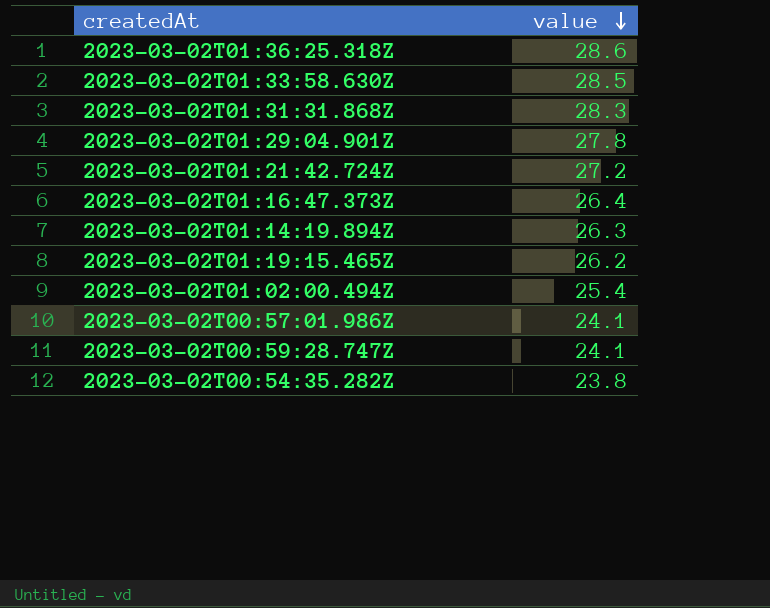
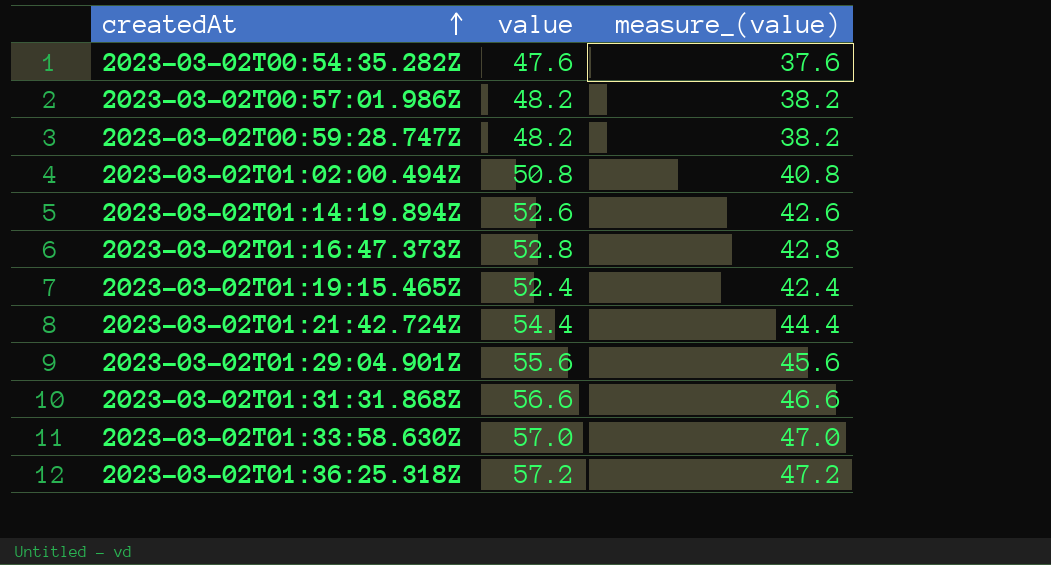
row order: value descending -> createdAt ascending
column measure_(value) | formula: none -> [value] - 10
2023-03-02T00:54:35.282Z | value: 23.8 -> 47.6
2023-03-02T00:57:01.986Z | value: 24.1 -> 48.2
2023-03-02T00:59:28.747Z | value: 24.1 -> 48.2
2023-03-02T01:02:00.494Z | value: 25.4 -> 50.8
2023-03-02T01:14:19.894Z | value: 26.3 -> 52.6
2023-03-02T01:16:47.373Z | value: 26.4 -> 52.8
2023-03-02T01:19:15.465Z | value: 26.2 -> 52.4
2023-03-02T01:21:42.724Z | value: 27.2 -> 54.4
2023-03-02T01:29:04.901Z | value: 27.8 -> 55.6
2023-03-02T01:31:31.868Z | value: 28.3 -> 56.6
2023-03-02T01:33:58.630Z | value: 28.5 -> 57.0
2023-03-02T01:36:25.318Z | value: 28.6 -> 57.2

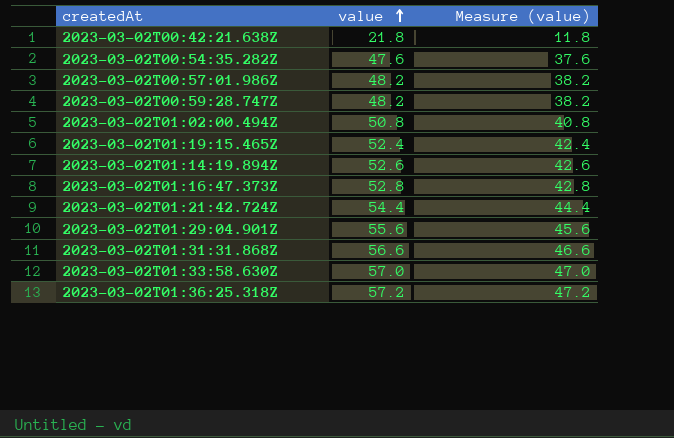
row order: createdAt ascending -> value ascending
column name: measure_(value) -> Measure (value)
row 2023-03-02T00:42:21.638Z: none -> 21.8 | 11.8

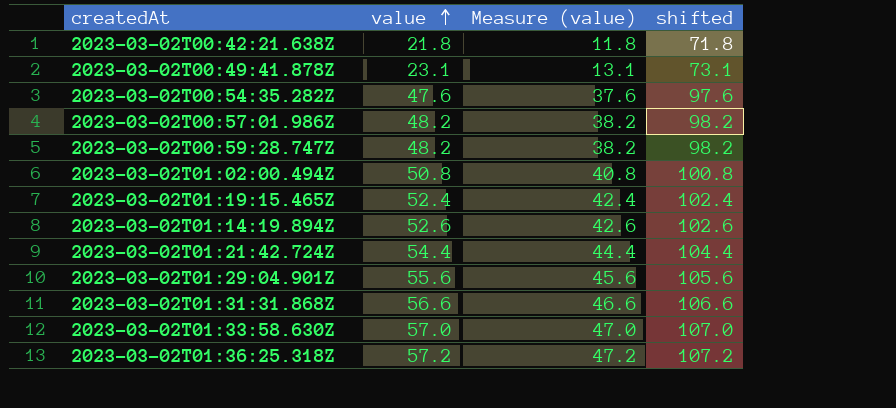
column shifted | formula: none -> [value] + 50
row 2023-03-02T01:16:47.373Z: 52.8 | 42.8 -> none
row 2023-03-02T00:49:41.878Z: none -> 23.1 | 13.1 | 73.1

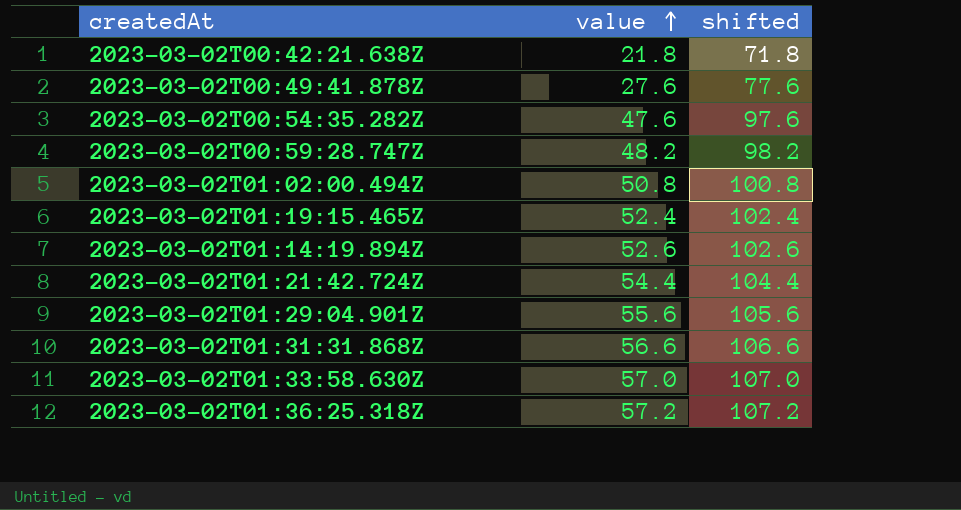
column Measure (value) | formula: [value] - 10 -> none
row 2023-03-02T00:57:01.986Z: 48.2 | 38.2 | 98.2 -> none
2023-03-02T00:49:41.878Z | value: 23.1 -> 27.6
2023-03-02T00:49:41.878Z | shifted: 73.1 -> 77.6

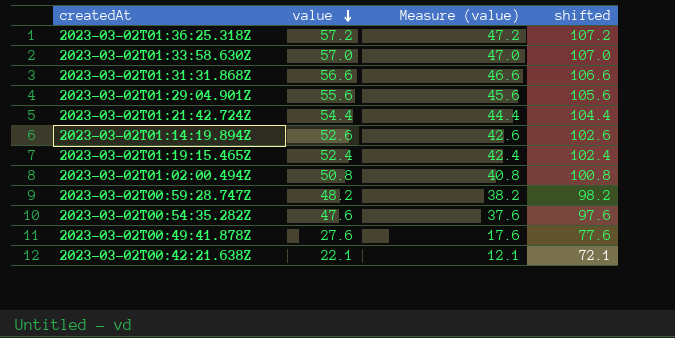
row order: value ascending -> value descending
column Measure (value) | formula: none -> [value] - 10
2023-03-02T00:42:21.638Z | value: 21.8 -> 22.1
2023-03-02T00:42:21.638Z | shifted: 71.8 -> 72.1

